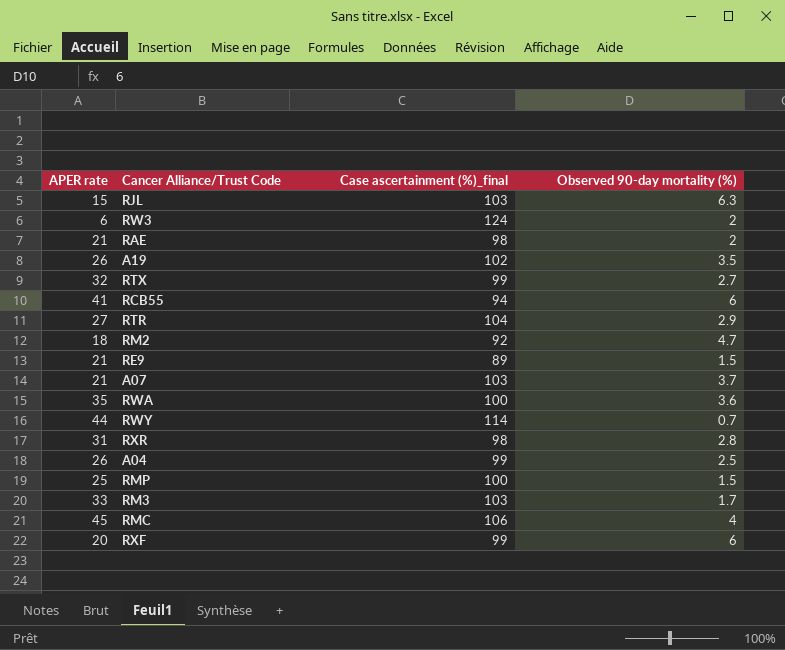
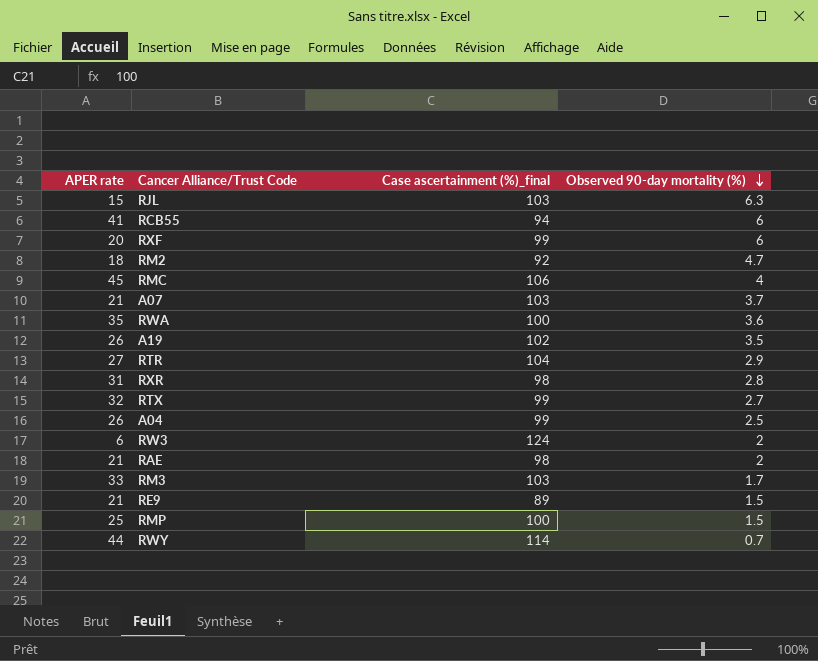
row order: none -> Observed 90-day mortality (%) descending

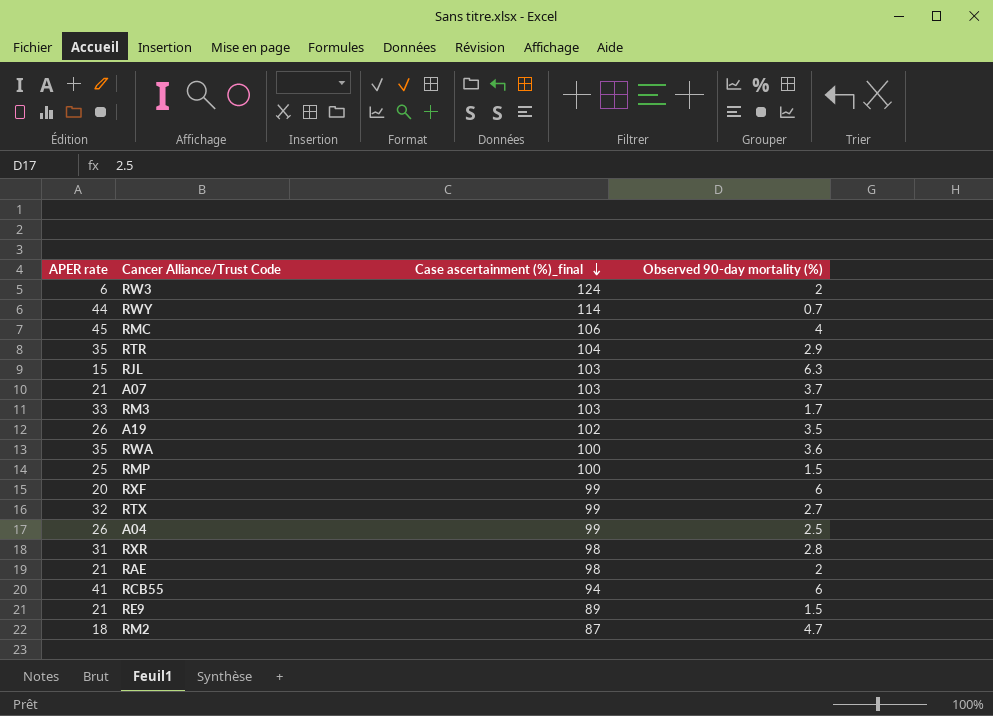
row order: Observed 90-day mortality (%) descending -> Case ascertainment (%)_final descending
RTR | APER rate: 27 -> 35
RM2 | Case ascertainment (%)_final: 92 -> 87

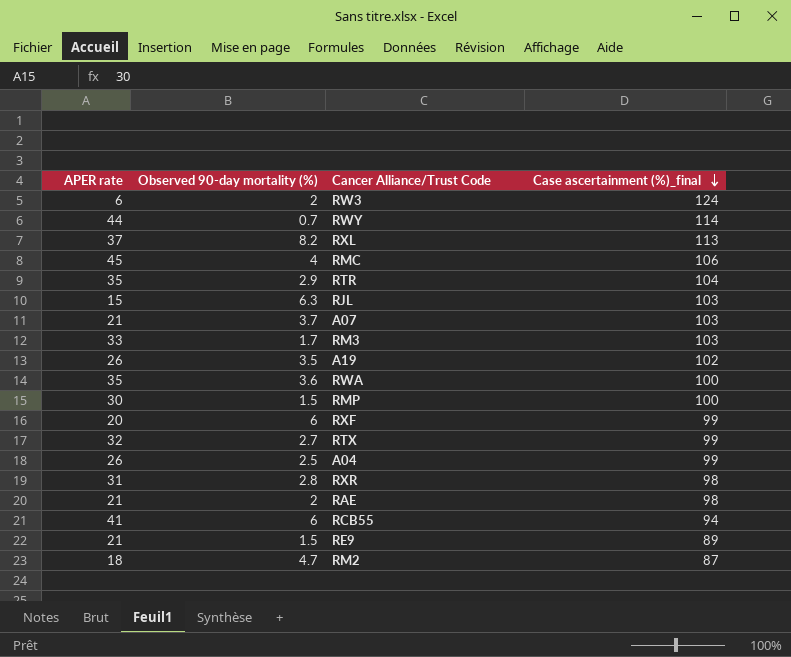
column Observed 90-day mortality (%) | position: 4 -> 2
row RXL: none -> 37 | 8.2 | 113
RMP | APER rate: 25 -> 30

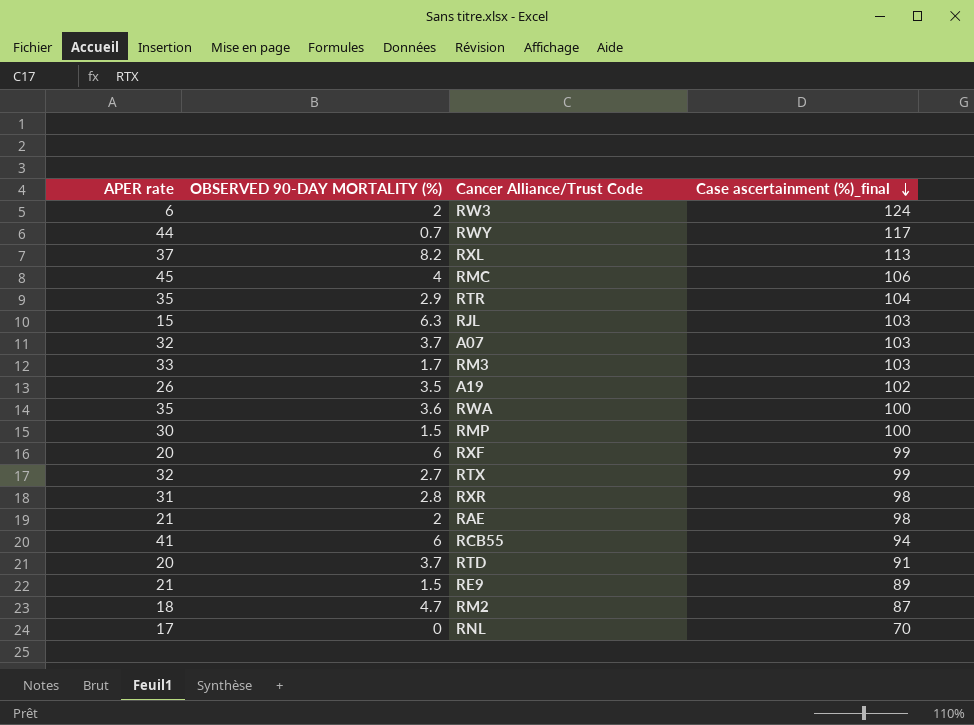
column name: Observed 90-day mortality (%) -> OBSERVED 90-DAY MORTALITY (%)
row A04: 26 | 2.5 | 99 -> none
RWY | Case ascertainment (%)_final: 114 -> 117
A07 | APER rate: 21 -> 32
row RTD: none -> 20 | 3.7 | 91
row RNL: none -> 17 | 0 | 70

